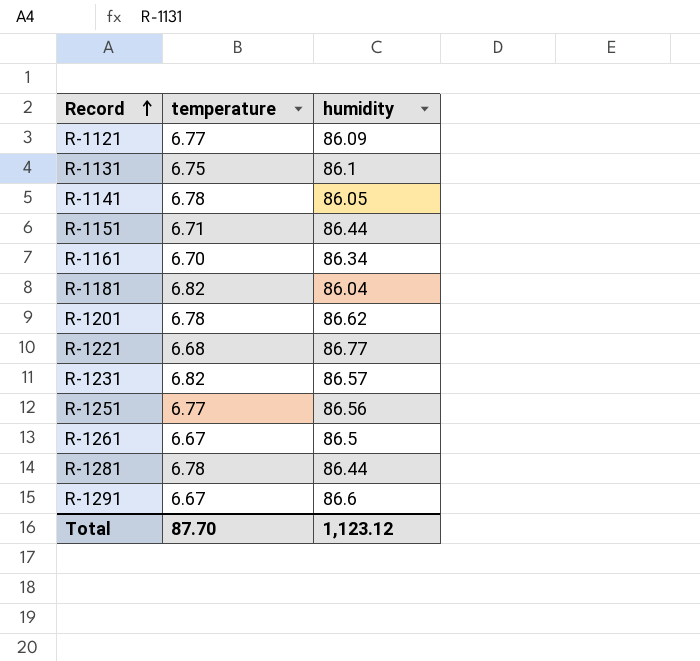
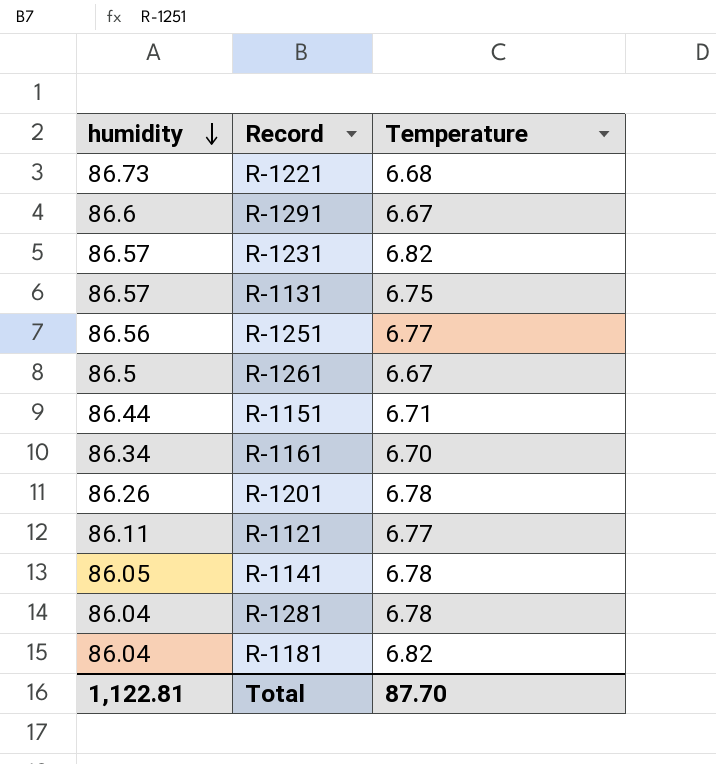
row order: Record ascending -> humidity descending
column humidity | position: 3 -> 1
column name: temperature -> Temperature
R-1221 | humidity: 86.77 -> 86.73
R-1131 | humidity: 86.1 -> 86.57
R-1201 | humidity: 86.62 -> 86.26
R-1121 | humidity: 86.09 -> 86.11
R-1281 | humidity: 86.44 -> 86.04
Total | humidity: 1,123.12 -> 1,122.81

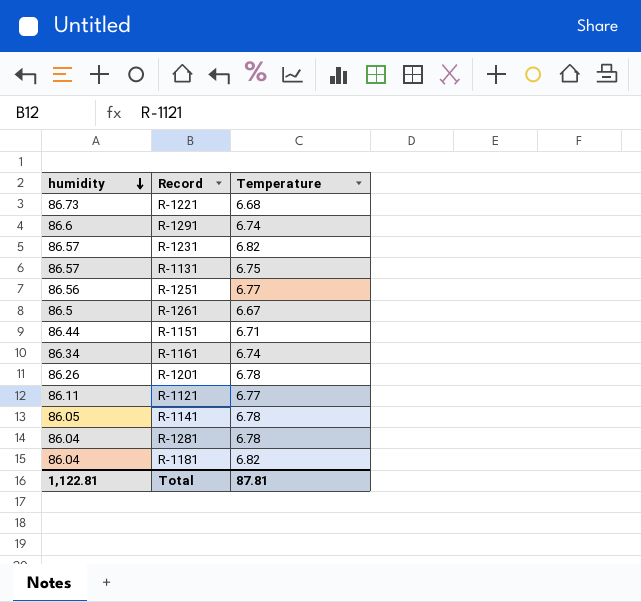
R-1291 | Temperature: 6.67 -> 6.74
R-1161 | Temperature: 6.70 -> 6.74
Total | Temperature: 87.70 -> 87.81

